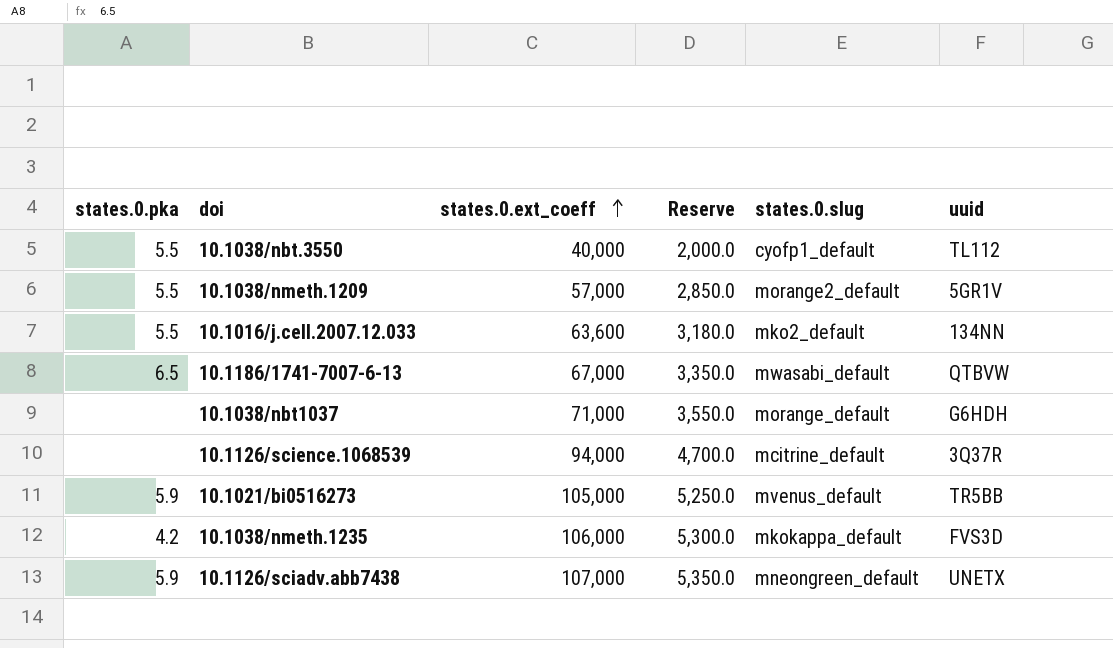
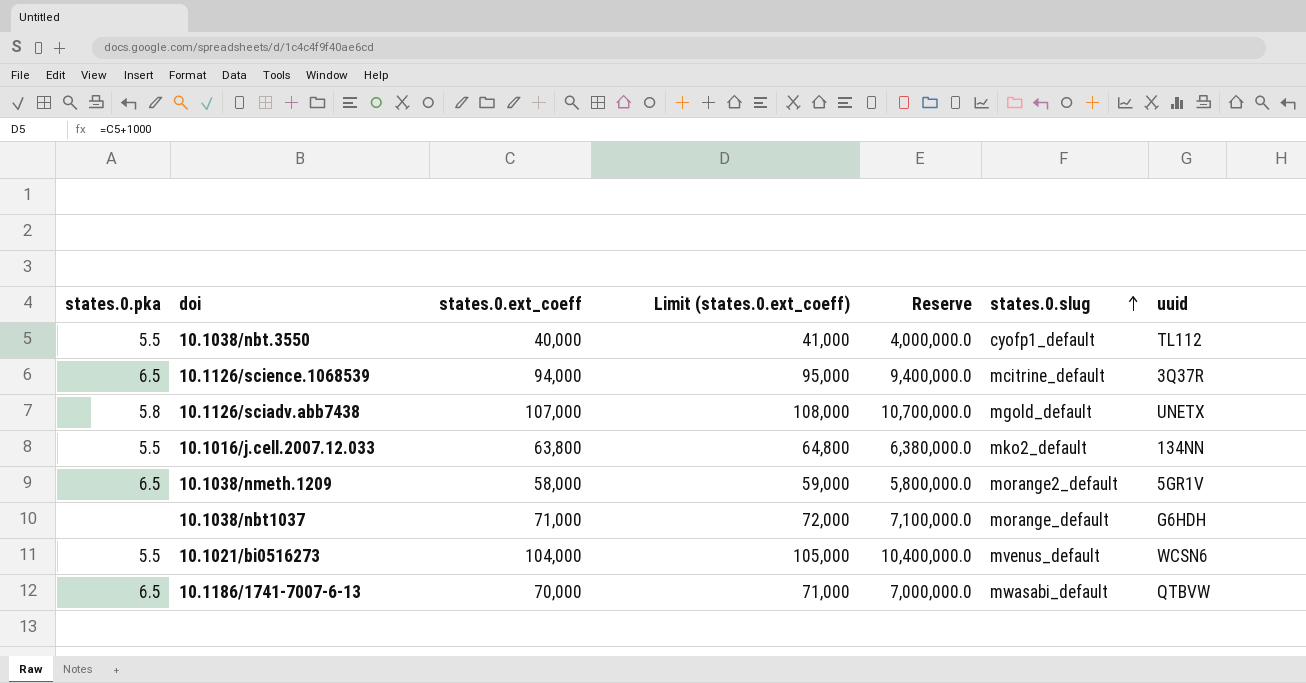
row order: states.0.ext_coeff ascending -> states.0.slug ascending
column Limit (states.0.ext_coeff) | formula: none -> [states.0.ext_coeff] + 1000
column Reserve | formula: [states.0.ext_coeff] * 0.05 -> [states.0.ext_coeff] * 100
row 10.1038/nmeth.1235: 4.2 | 106,000 | 5,300.0 | mkokappa_default | FVS3D -> none
10.1126/science.1068539 | states.0.pka: none -> 6.5
10.1126/sciadv.abb7438 | states.0.pka: 5.9 -> 5.8
10.1126/sciadv.abb7438 | states.0.slug: mneongreen_default -> mgold_default
10.1016/j.cell.2007.12.033 | states.0.ext_coeff: 63,600 -> 63,800
10.1038/nmeth.1209 | states.0.pka: 5.5 -> 6.5
10.1038/nmeth.1209 | states.0.ext_coeff: 57,000 -> 58,000
10.1021/bi0516273 | states.0.pka: 5.9 -> 5.5
10.1021/bi0516273 | states.0.ext_coeff: 105,000 -> 104,000
10.1021/bi0516273 | uuid: TR5BB -> WCSN6
10.1186/1741-7007-6-13 | states.0.ext_coeff: 67,000 -> 70,000

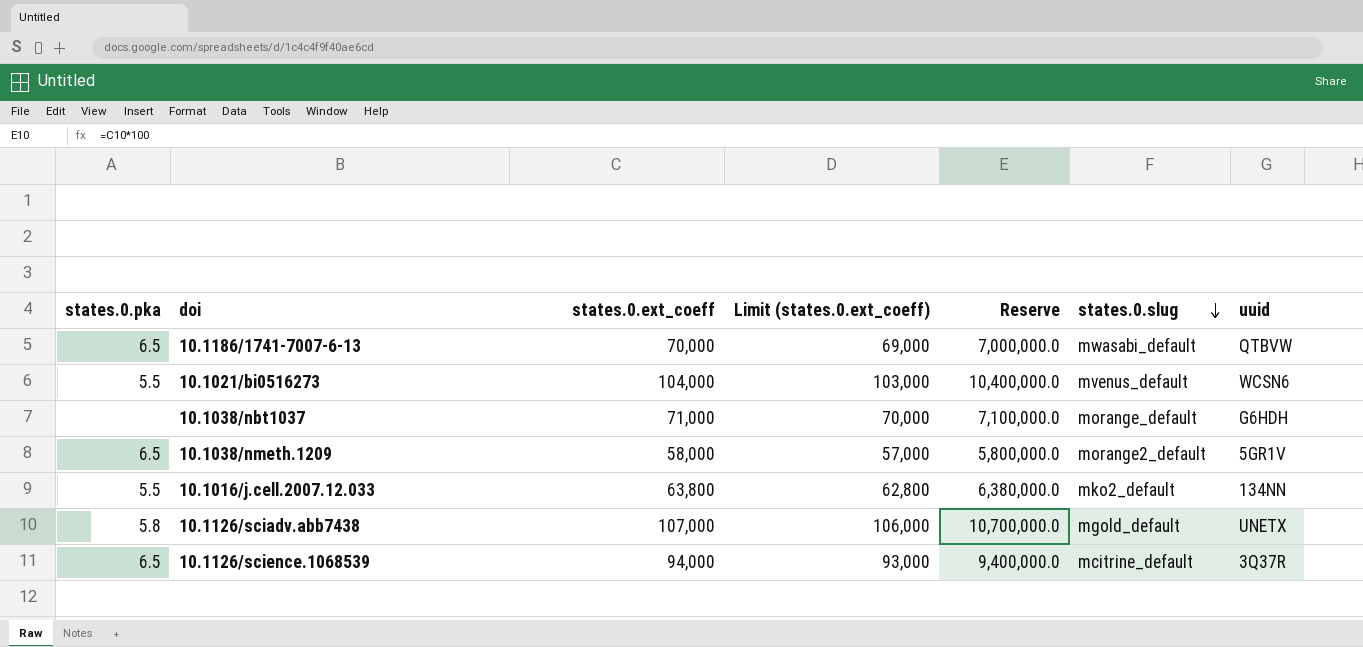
row order: states.0.slug ascending -> states.0.slug descending
column Limit (states.0.ext_coeff) | formula: [states.0.ext_coeff] + 1000 -> [states.0.ext_coeff] - 1000
row 10.1038/nbt.3550: 5.5 | 40,000 | 41,000 | 4,000,000.0 | cyofp1_default | TL112 -> none

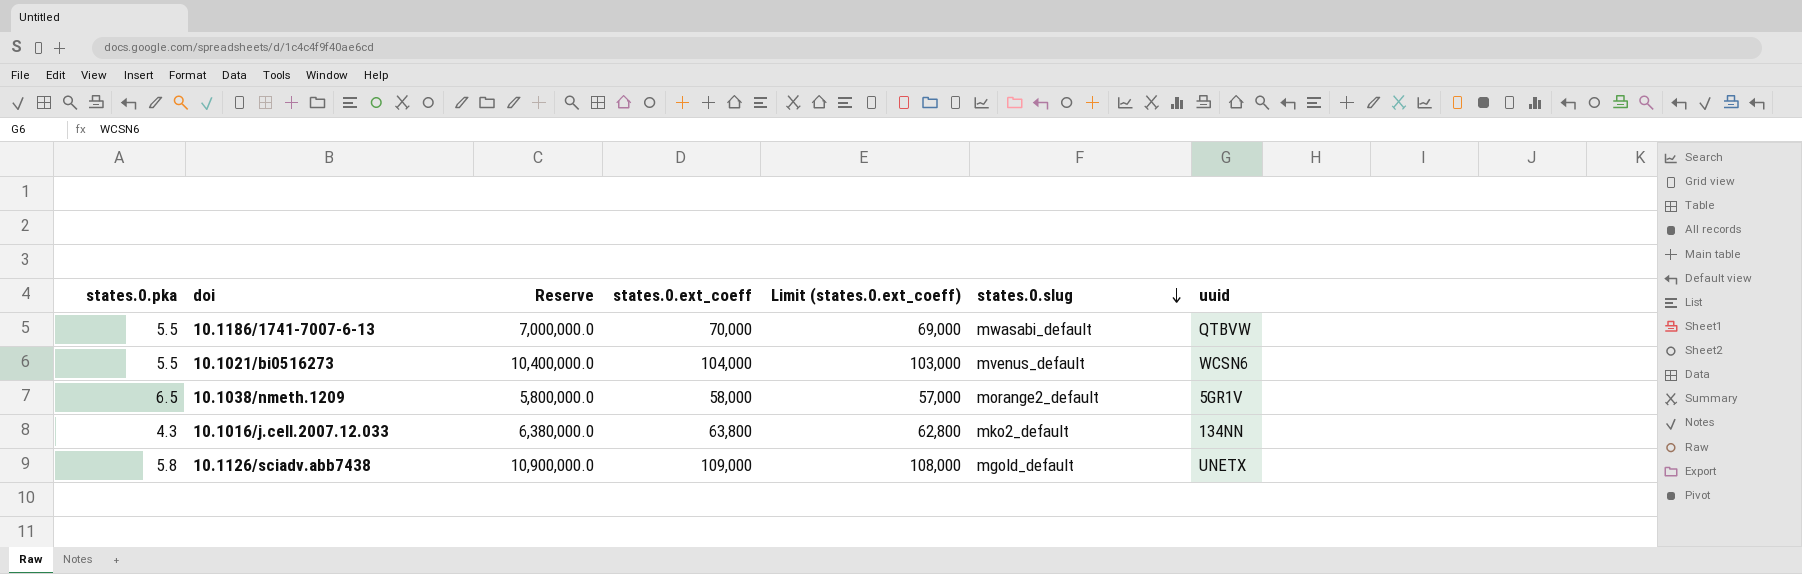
column Reserve | position: 5 -> 3
row 10.1038/nbt1037: none | 71,000 | 70,000 | 7,100,000.0 | morange_default | G6HDH -> none
row 10.1126/science.1068539: 6.5 | 94,000 | 93,000 | 9,400,000.0 | mcitrine_default | 3Q37R -> none
10.1186/1741-7007-6-13 | states.0.pka: 6.5 -> 5.5
10.1016/j.cell.2007.12.033 | states.0.pka: 5.5 -> 4.3
10.1126/sciadv.abb7438 | Reserve: 10,700,000.0 -> 10,900,000.0
10.1126/sciadv.abb7438 | states.0.ext_coeff: 107,000 -> 109,000
10.1126/sciadv.abb7438 | Limit (states.0.ext_coeff): 106,000 -> 108,000

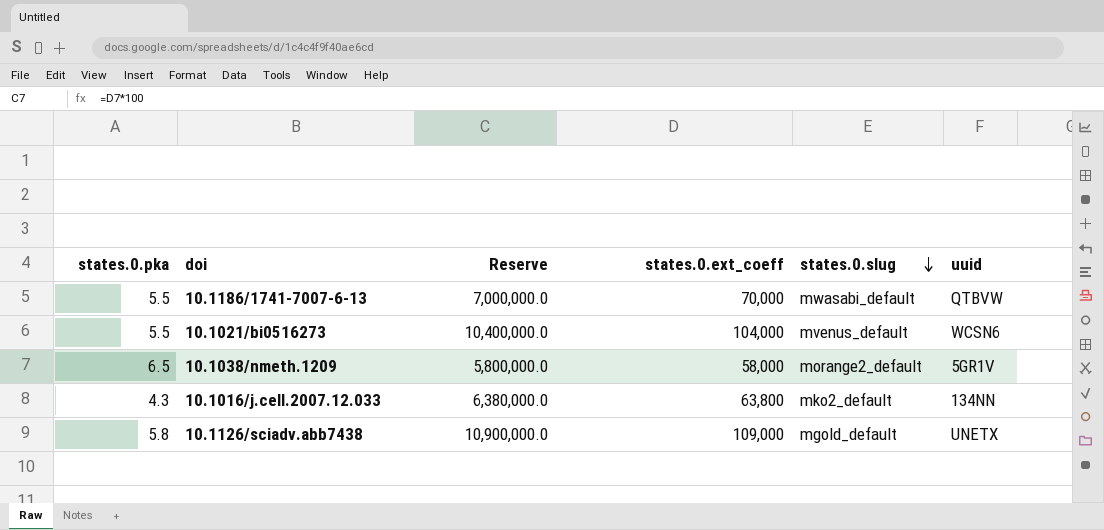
column Limit (states.0.ext_coeff) | formula: [states.0.ext_coeff] - 1000 -> none

